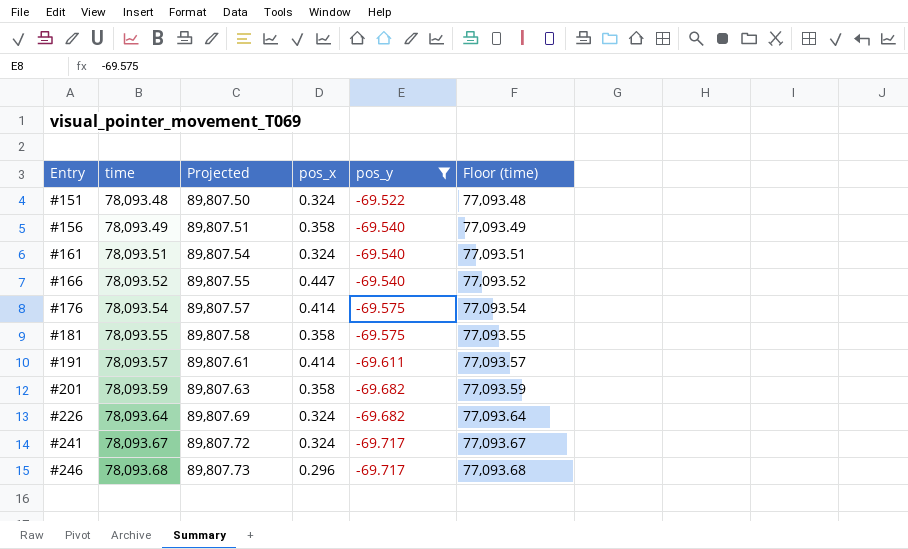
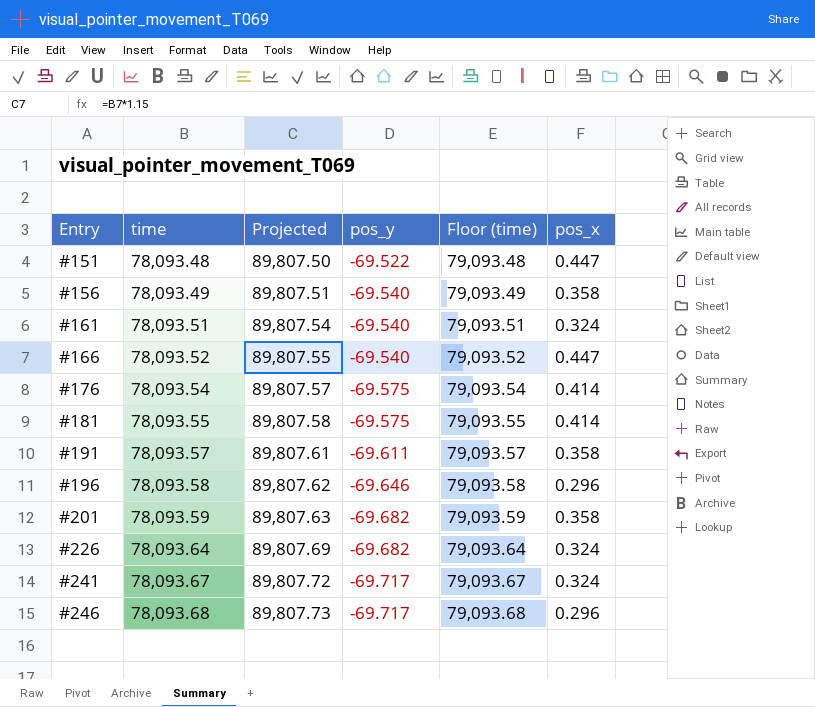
filter: pos_y != -69.646 -> none
column Floor (time) | formula: [time] - 1000 -> [time] + 1000
column pos_x | position: 4 -> 6
#151 | pos_x: 0.324 -> 0.447
#181 | pos_x: 0.358 -> 0.414
#191 | pos_x: 0.414 -> 0.358

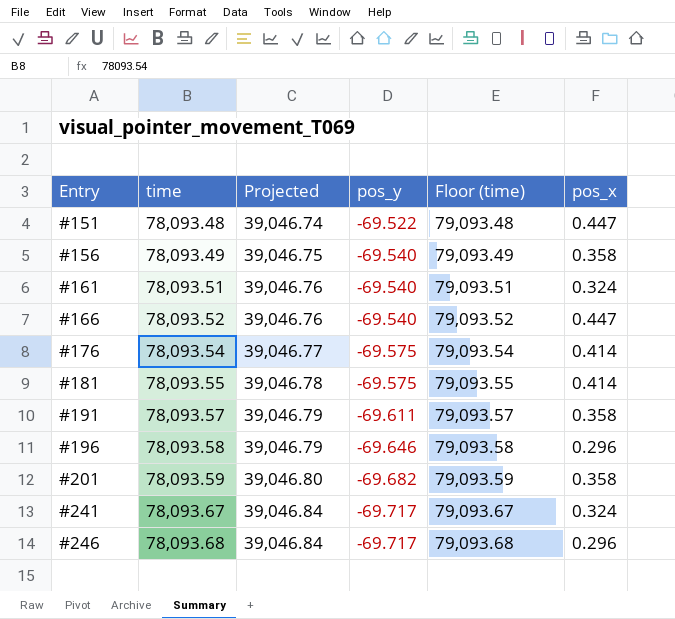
column Projected | formula: [time] * 1.15 -> [time] * 0.5
row #226: 78,093.64 | 89,807.69 | -69.682 | 79,093.64 | 0.324 -> none

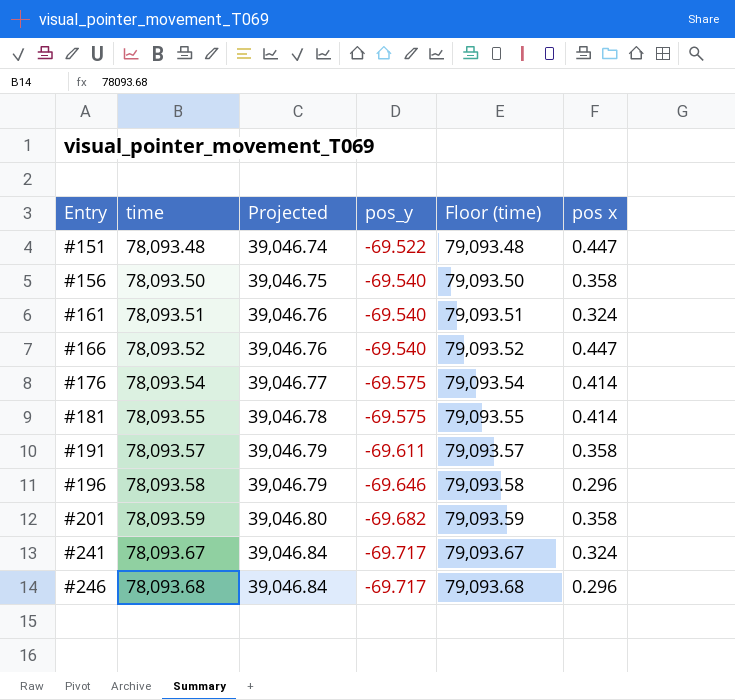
column name: pos_x -> pos x
#156 | time: 78,093.49 -> 78,093.50
#156 | Floor (time): 79,093.49 -> 79,093.50

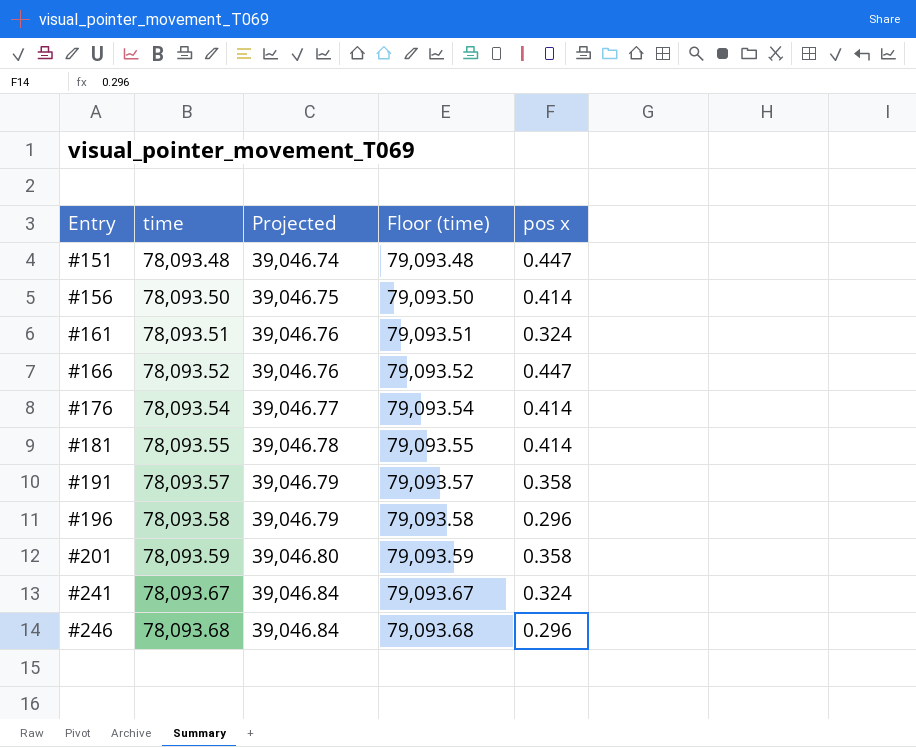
column pos_y | position: 4 -> none
#156 | pos x: 0.358 -> 0.414

